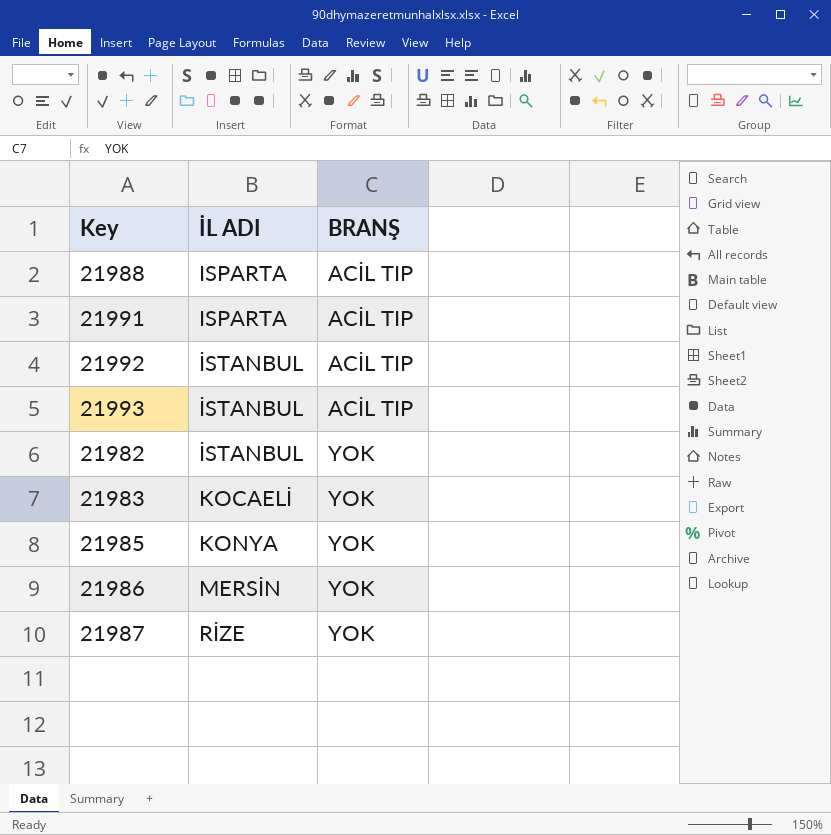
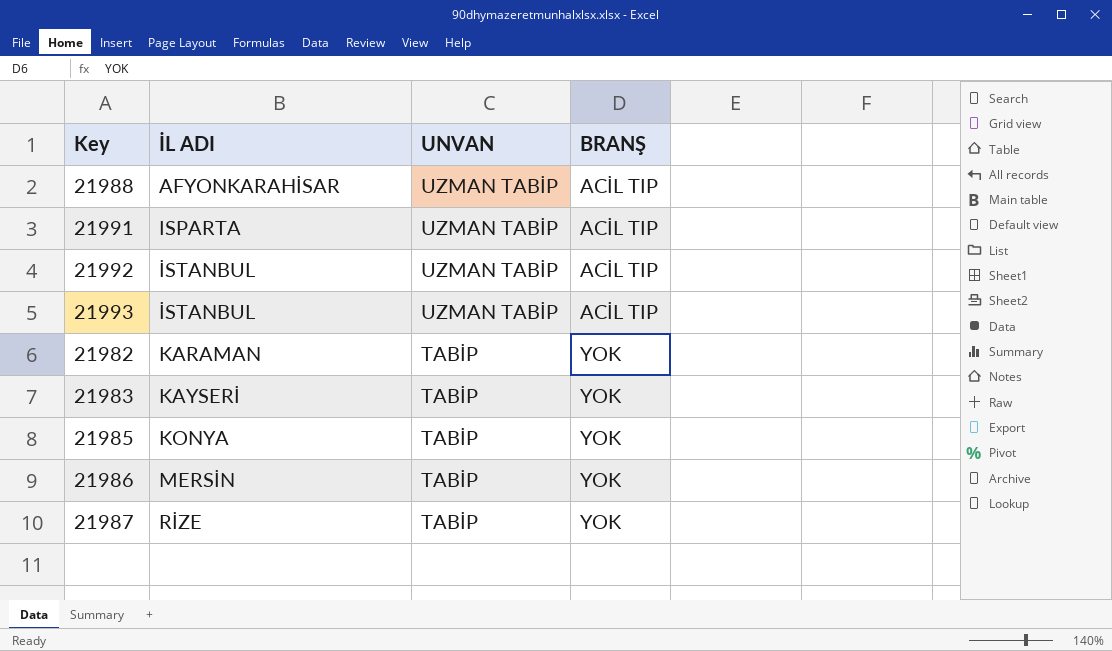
column UNVAN | position: none -> 3
21988 | İL ADI: ISPARTA -> AFYONKARAHİSAR
21982 | İL ADI: İSTANBUL -> KARAMAN
21983 | İL ADI: KOCAELİ -> KAYSERİ

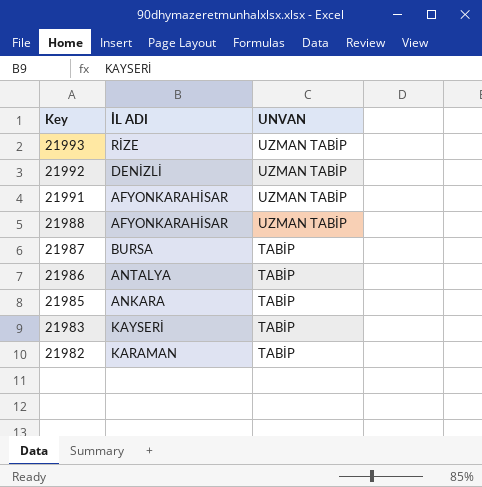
row order: İL ADI ascending -> Key descending
column BRANŞ | position: 4 -> none
21993 | İL ADI: İSTANBUL -> RİZE
21992 | İL ADI: İSTANBUL -> DENİZLİ
21991 | İL ADI: ISPARTA -> AFYONKARAHİSAR
21987 | İL ADI: RİZE -> BURSA
21986 | İL ADI: MERSİN -> ANTALYA
21985 | İL ADI: KONYA -> ANKARA

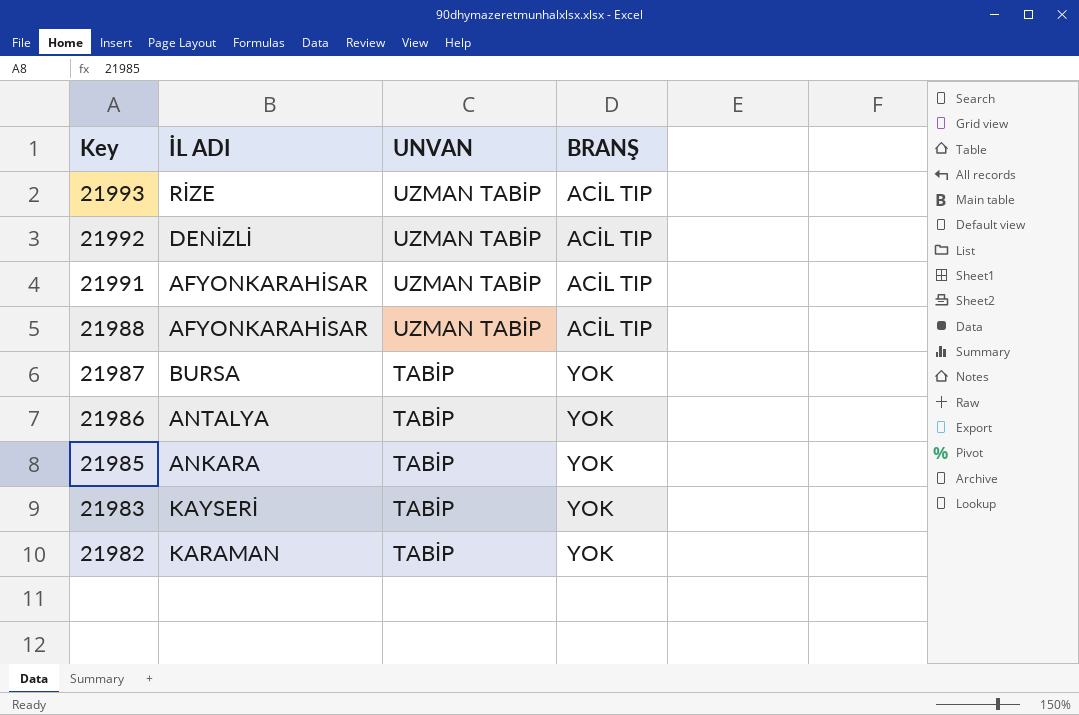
column BRANŞ | position: none -> 4

